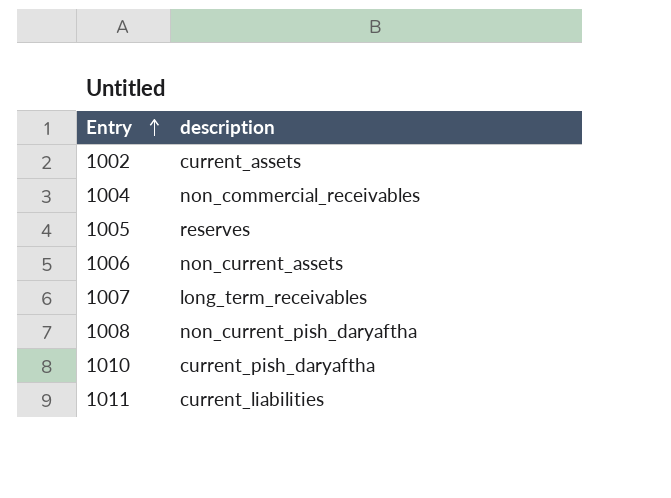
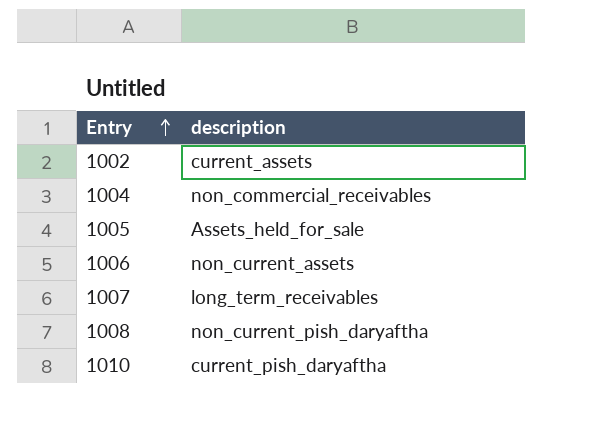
row 1011: current_liabilities -> none
1005 | description: reserves -> Assets_held_for_sale

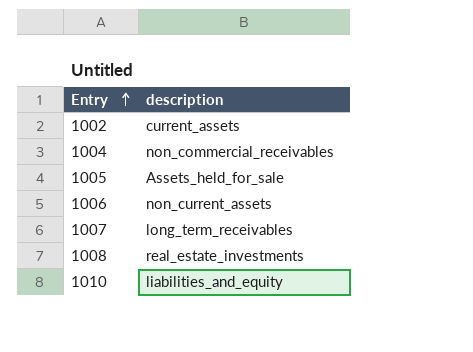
1008 | description: non_current_pish_daryaftha -> real_estate_investments
1010 | description: current_pish_daryaftha -> liabilities_and_equity

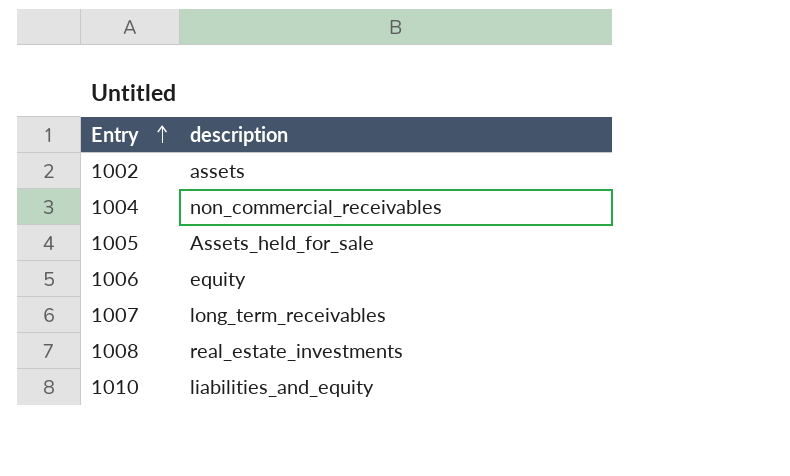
1002 | description: current_assets -> assets
1006 | description: non_current_assets -> equity

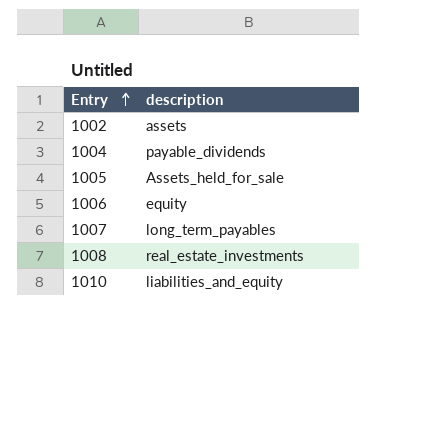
1004 | description: non_commercial_receivables -> payable_dividends
1007 | description: long_term_receivables -> long_term_payables

